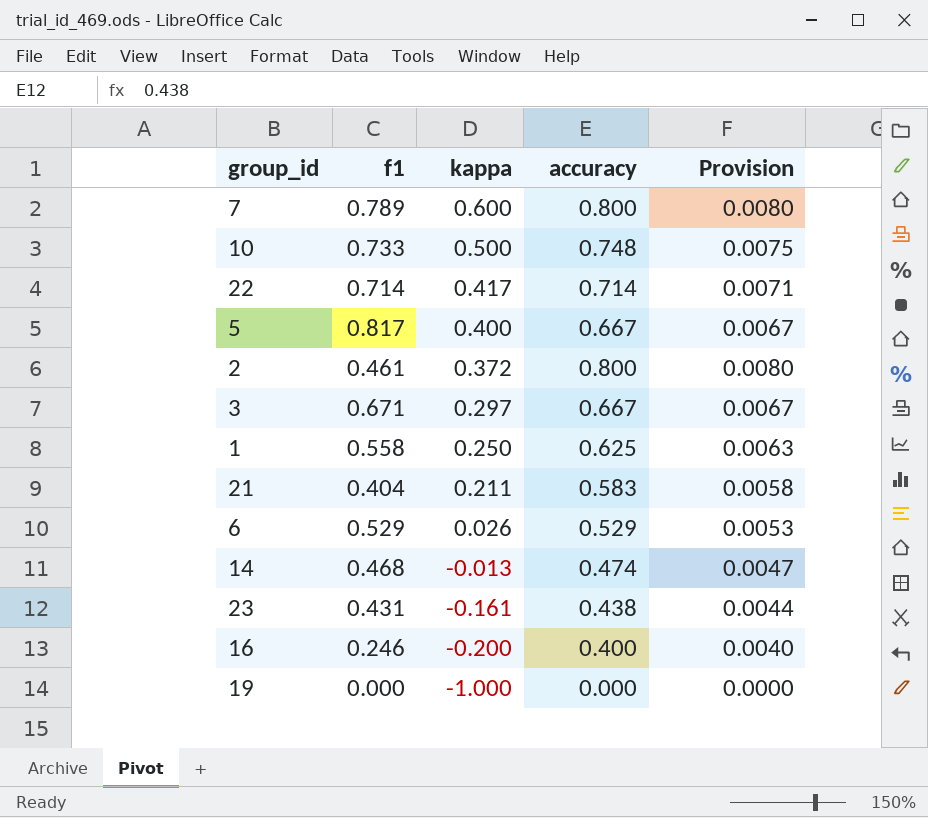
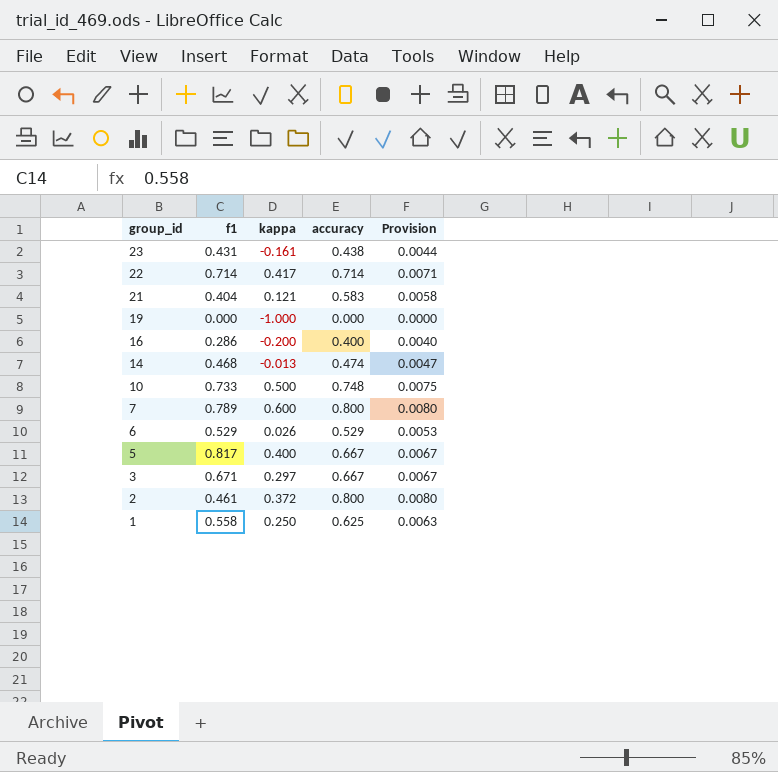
row order: kappa descending -> group_id descending
21 | kappa: 0.211 -> 0.121
16 | f1: 0.246 -> 0.286

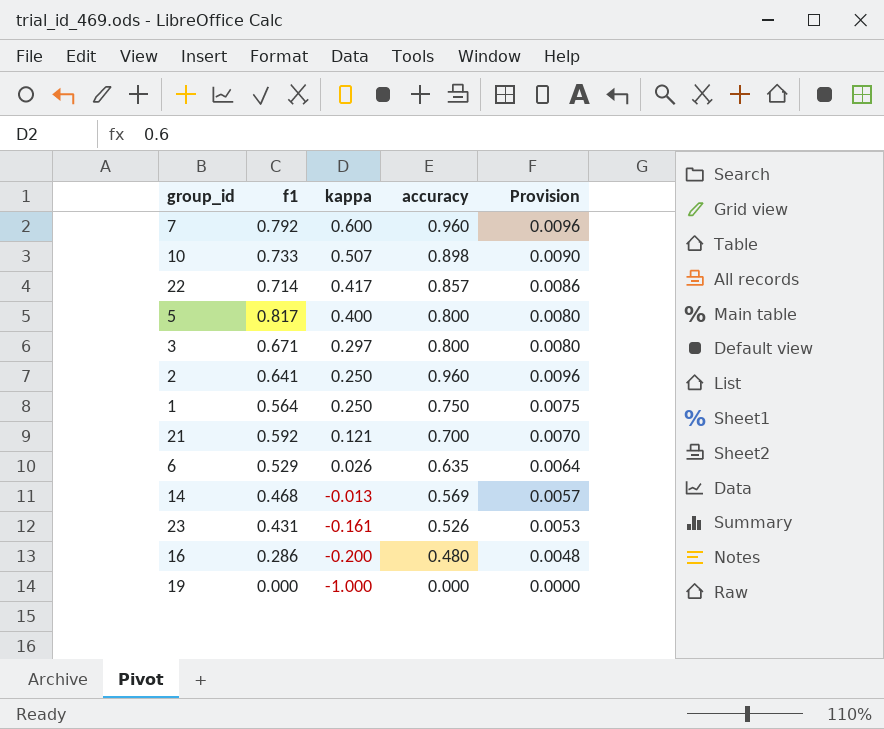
row order: group_id descending -> kappa descending
7 | f1: 0.789 -> 0.792
7 | accuracy: 0.800 -> 0.960
7 | Provision: 0.0080 -> 0.0096
10 | kappa: 0.500 -> 0.507
10 | accuracy: 0.748 -> 0.898
10 | Provision: 0.0075 -> 0.0090
22 | accuracy: 0.714 -> 0.857
22 | Provision: 0.0071 -> 0.0086
5 | accuracy: 0.667 -> 0.800
5 | Provision: 0.0067 -> 0.0080
3 | accuracy: 0.667 -> 0.800
3 | Provision: 0.0067 -> 0.0080
2 | f1: 0.461 -> 0.641
2 | kappa: 0.372 -> 0.250
2 | accuracy: 0.800 -> 0.960
2 | Provision: 0.0080 -> 0.0096
1 | f1: 0.558 -> 0.564
1 | accuracy: 0.625 -> 0.750
1 | Provision: 0.0063 -> 0.0075
21 | f1: 0.404 -> 0.592
21 | accuracy: 0.583 -> 0.700
21 | Provision: 0.0058 -> 0.0070
6 | accuracy: 0.529 -> 0.635
6 | Provision: 0.0053 -> 0.0064
14 | accuracy: 0.474 -> 0.569
14 | Provision: 0.0047 -> 0.0057
23 | accuracy: 0.438 -> 0.526
23 | Provision: 0.0044 -> 0.0053
16 | accuracy: 0.400 -> 0.480
16 | Provision: 0.0040 -> 0.0048

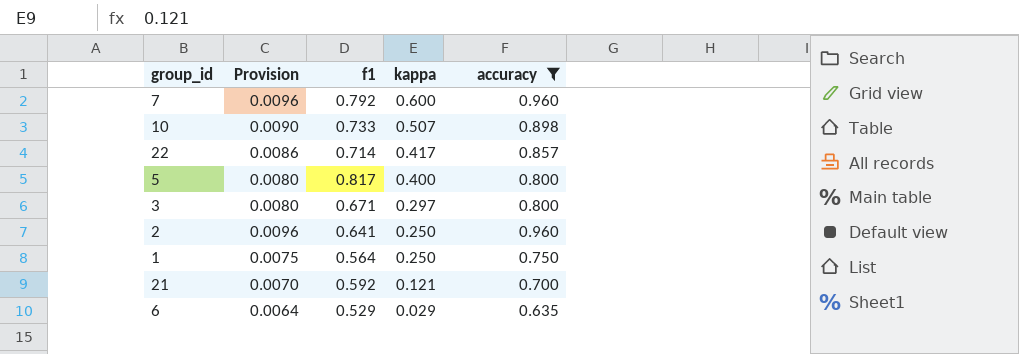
filter: none -> accuracy >= 0.635
column Provision | position: 5 -> 2
6 | kappa: 0.026 -> 0.029

